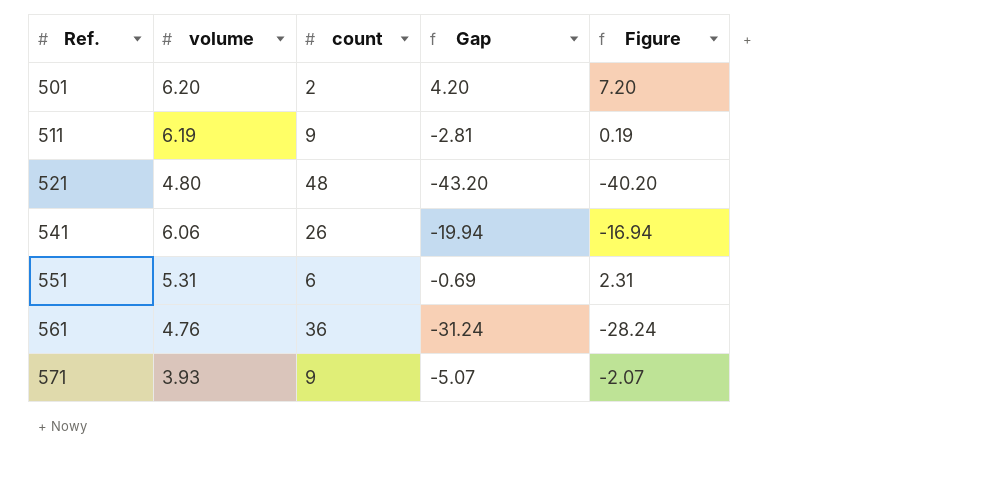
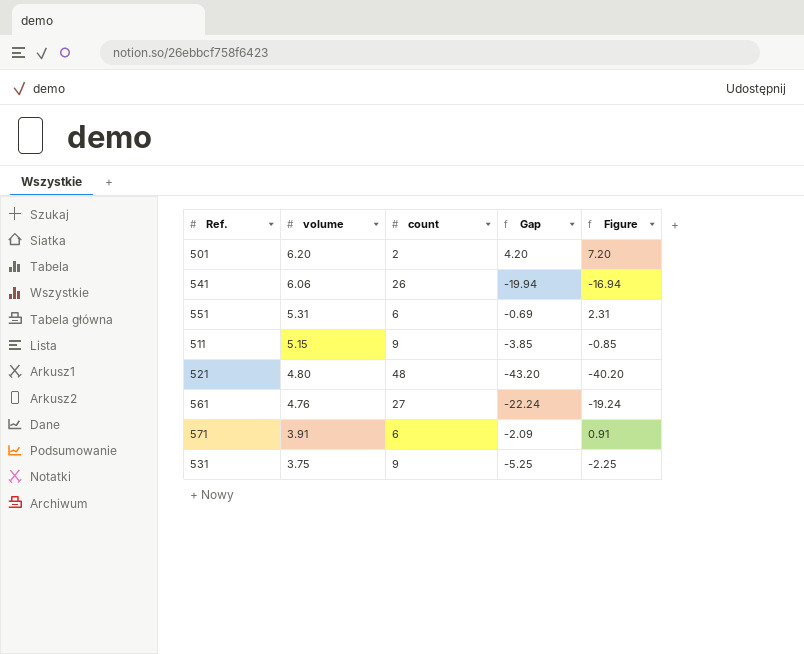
row order: Ref. ascending -> volume descending
511 | volume: 6.19 -> 5.15
511 | Gap: -2.81 -> -3.85
511 | Figure: 0.19 -> -0.85
561 | count: 36 -> 27
561 | Gap: -31.24 -> -22.24
561 | Figure: -28.24 -> -19.24
571 | volume: 3.93 -> 3.91
571 | count: 9 -> 6
571 | Gap: -5.07 -> -2.09
571 | Figure: -2.07 -> 0.91
row 531: none -> 3.75 | 9 | -5.25 | -2.25

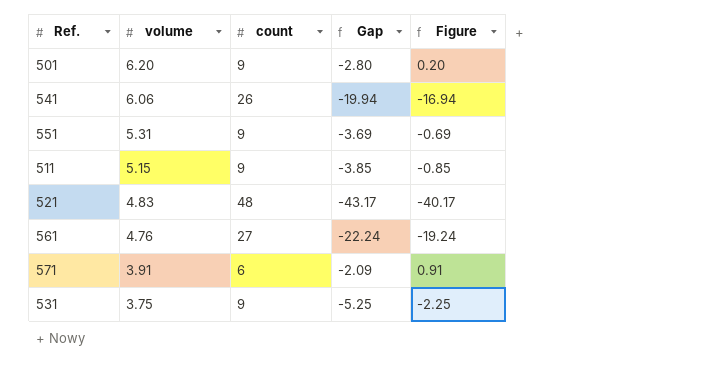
501 | count: 2 -> 9
501 | Gap: 4.20 -> -2.80
501 | Figure: 7.20 -> 0.20
551 | count: 6 -> 9
551 | Gap: -0.69 -> -3.69
551 | Figure: 2.31 -> -0.69
521 | volume: 4.80 -> 4.83
521 | Gap: -43.20 -> -43.17
521 | Figure: -40.20 -> -40.17

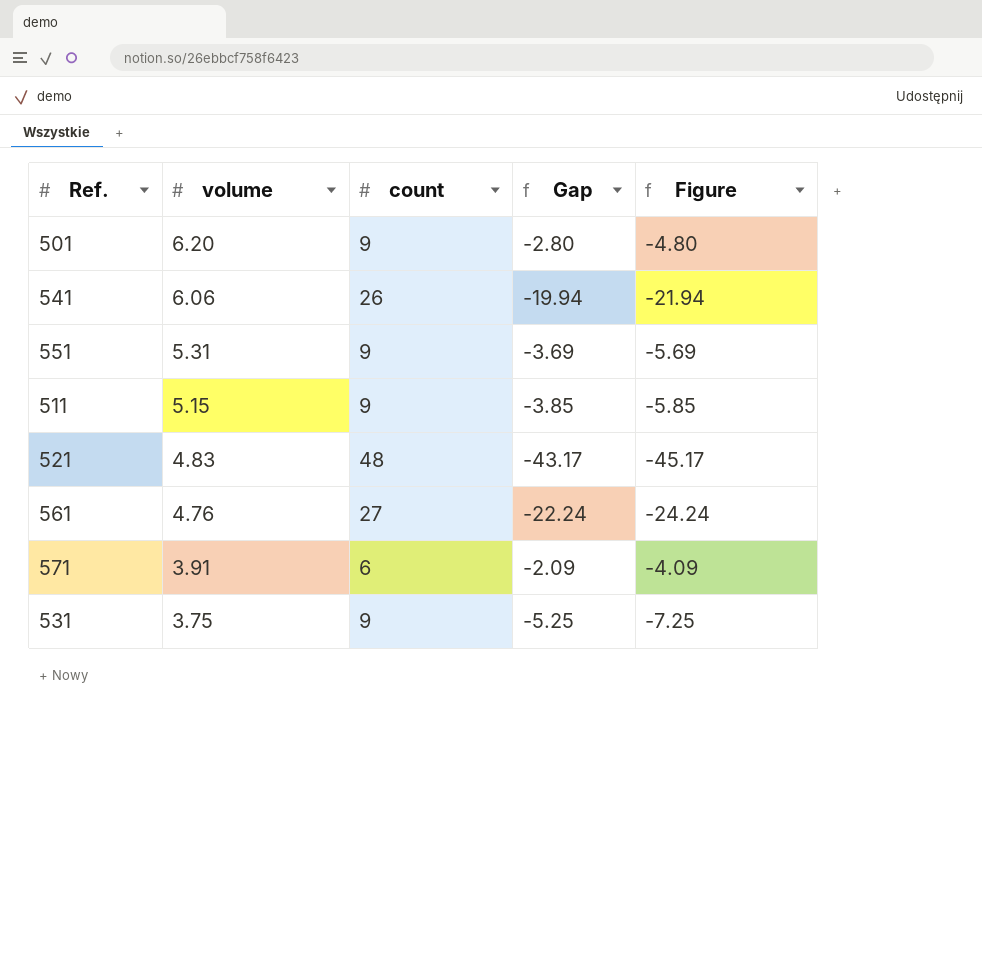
column Figure | formula: [Gap] + 3 -> [Gap] - 2

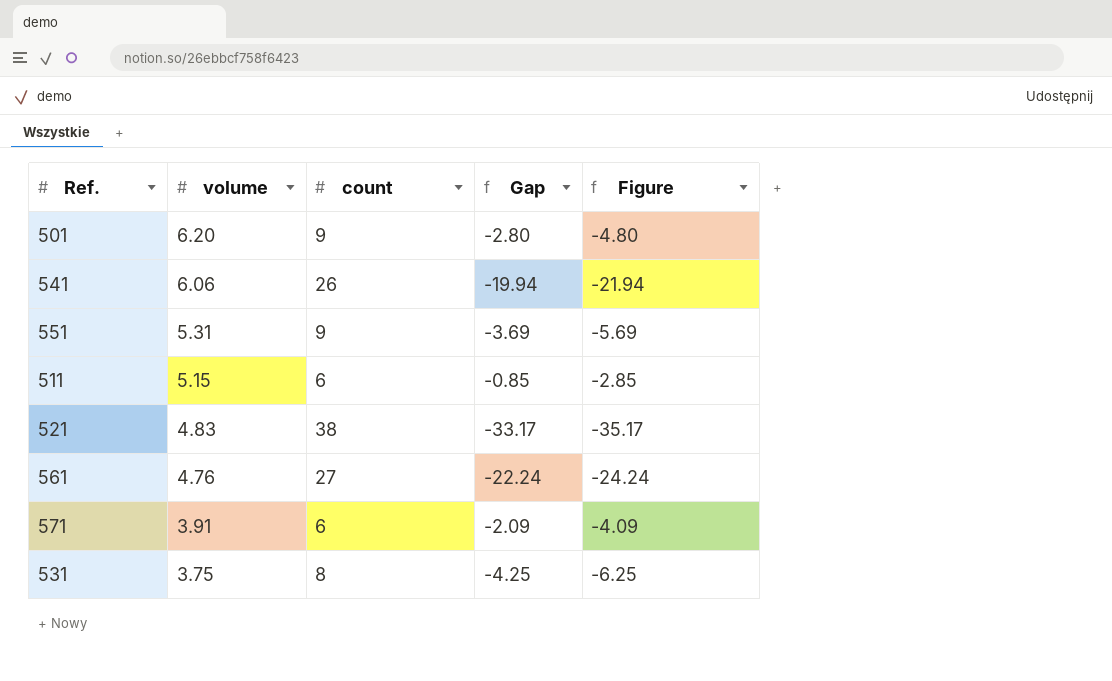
511 | count: 9 -> 6
511 | Gap: -3.85 -> -0.85
511 | Figure: -5.85 -> -2.85
521 | count: 48 -> 38
521 | Gap: -43.17 -> -33.17
521 | Figure: -45.17 -> -35.17
531 | count: 9 -> 8
531 | Gap: -5.25 -> -4.25
531 | Figure: -7.25 -> -6.25

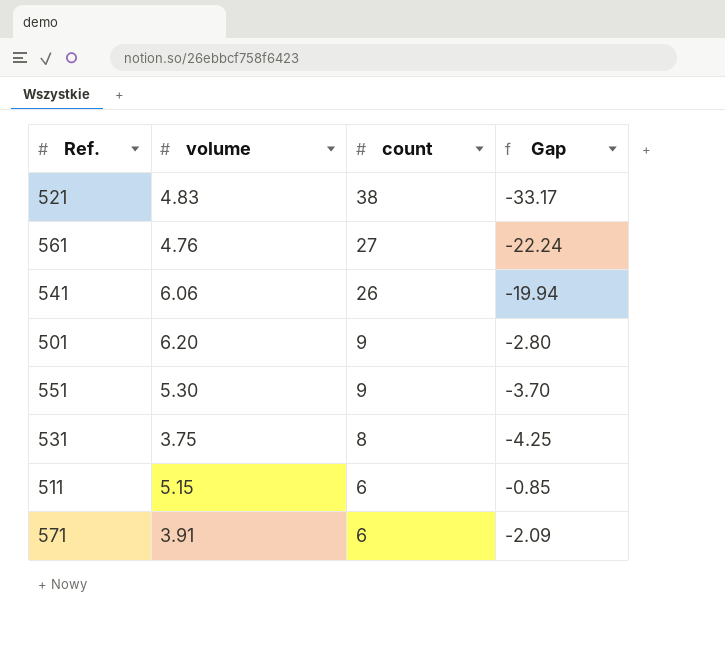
row order: volume descending -> count descending
column Figure | formula: [Gap] - 2 -> none
551 | volume: 5.31 -> 5.30
551 | Gap: -3.69 -> -3.70

